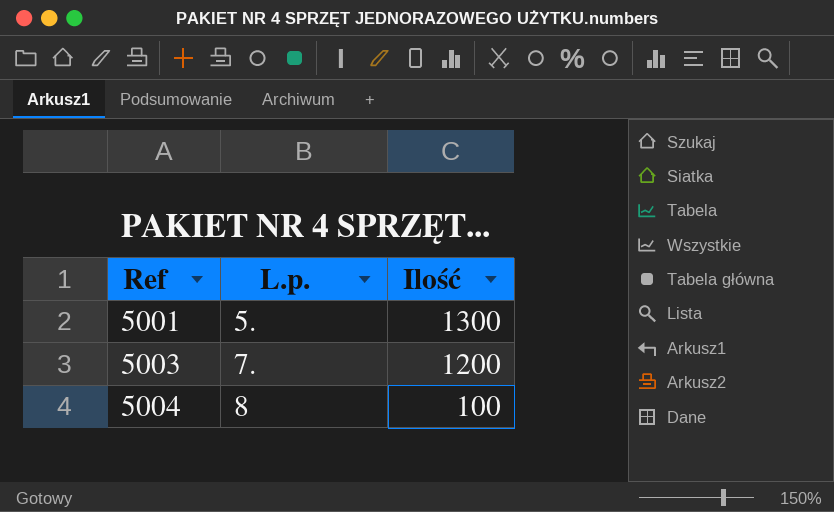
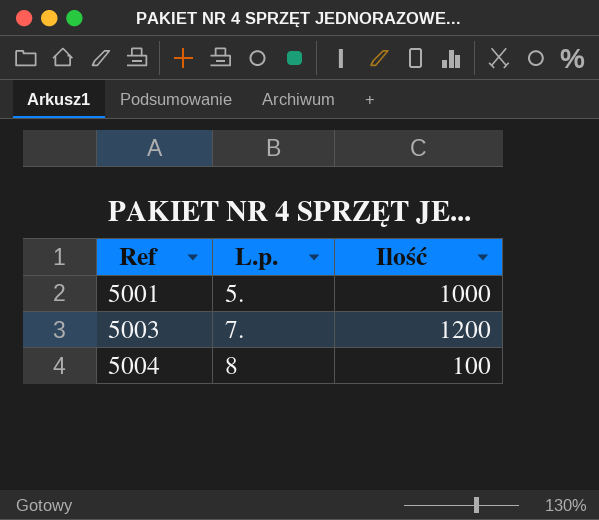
5001 | Ilość: 1300 -> 1000

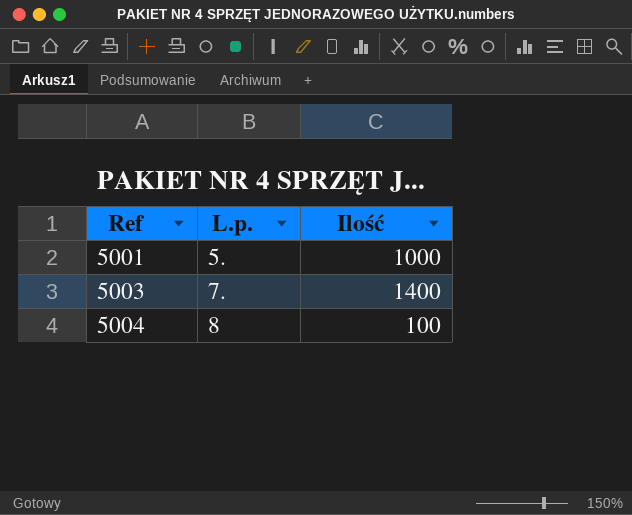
5003 | Ilość: 1200 -> 1400

